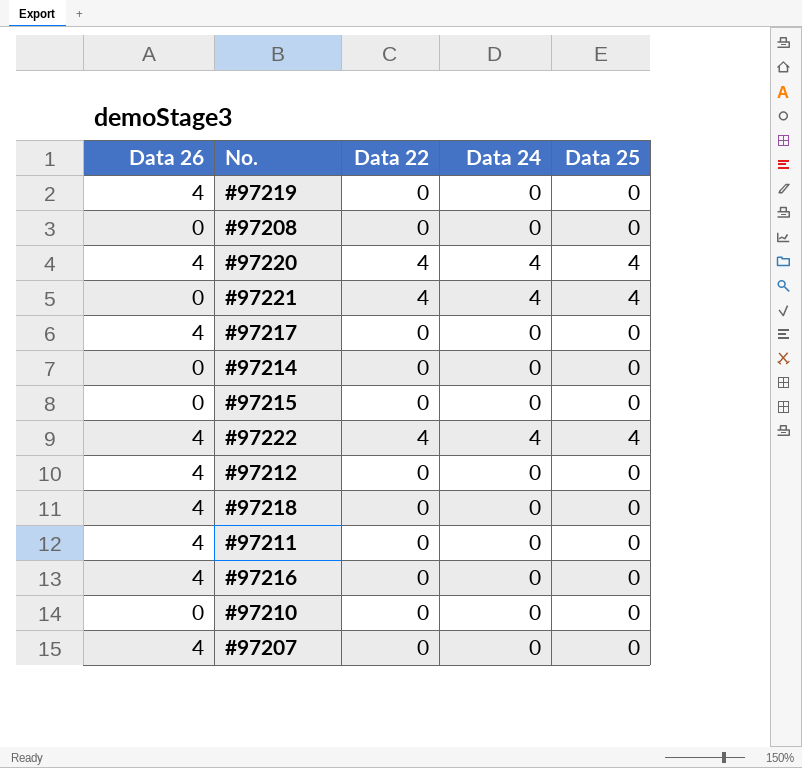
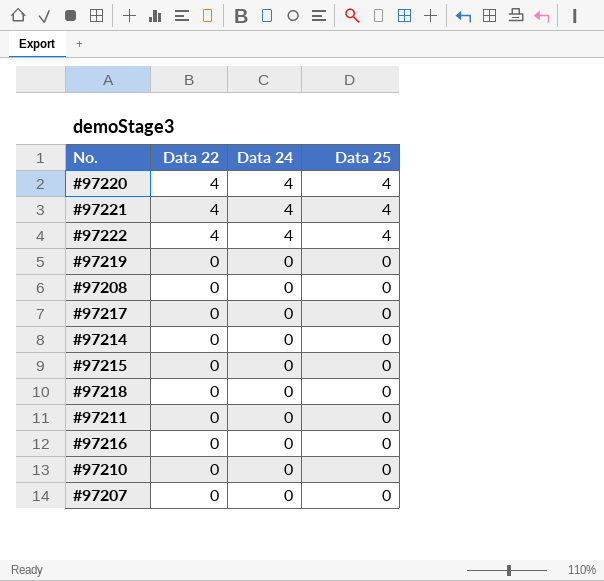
row order: none -> Data 22 descending
column Data 26 | position: 1 -> none
row #97212: 4 | 0 | 0 | 0 -> none

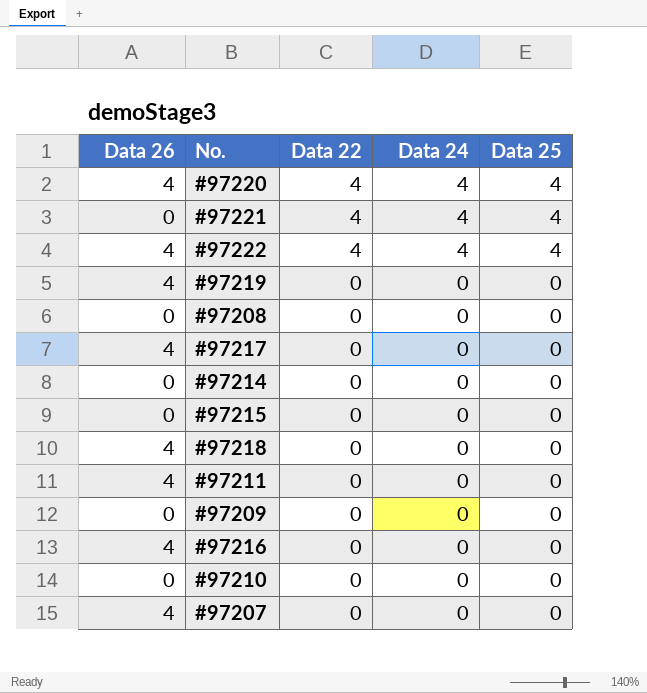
column Data 26 | position: none -> 1
row #97209: none -> 0 | 0 | 0 | 0

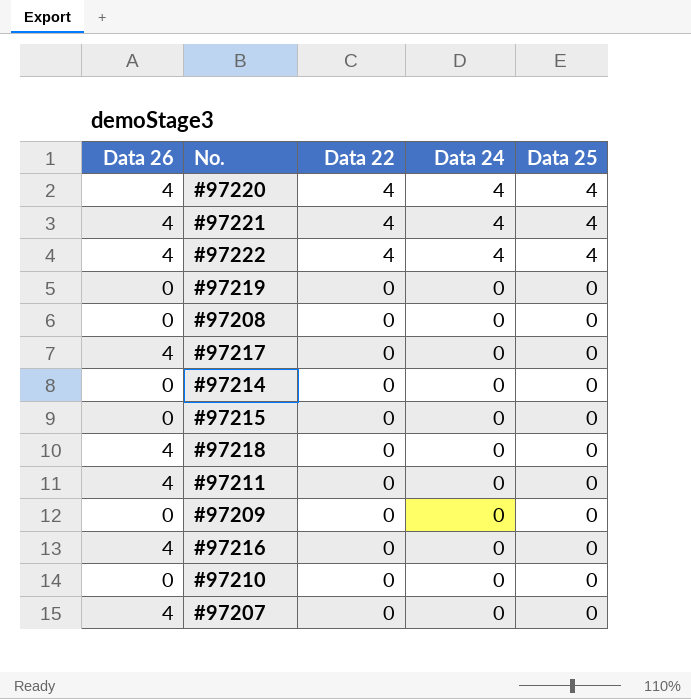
#97221 | Data 26: 0 -> 4
#97219 | Data 26: 4 -> 0

